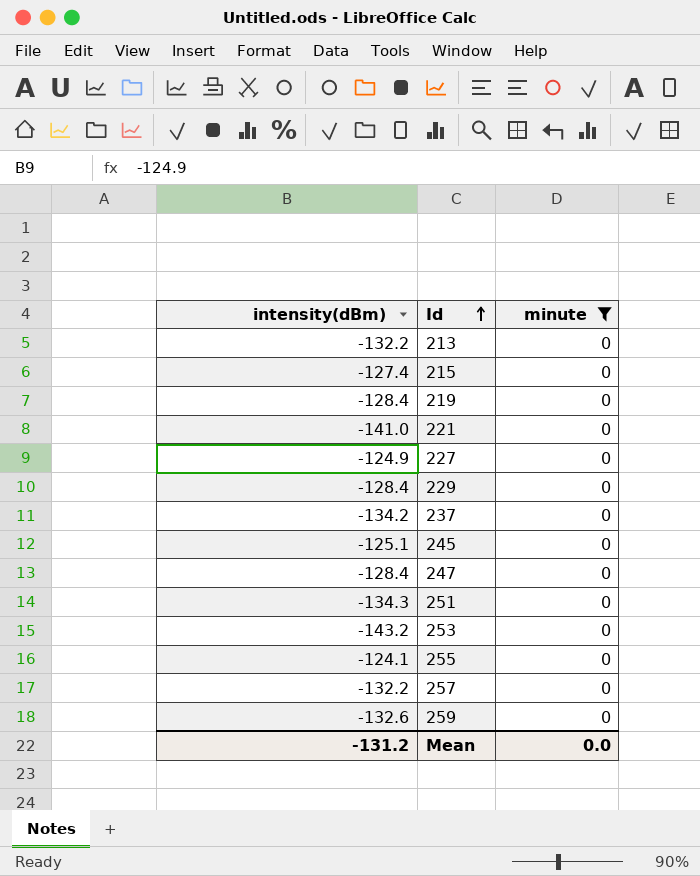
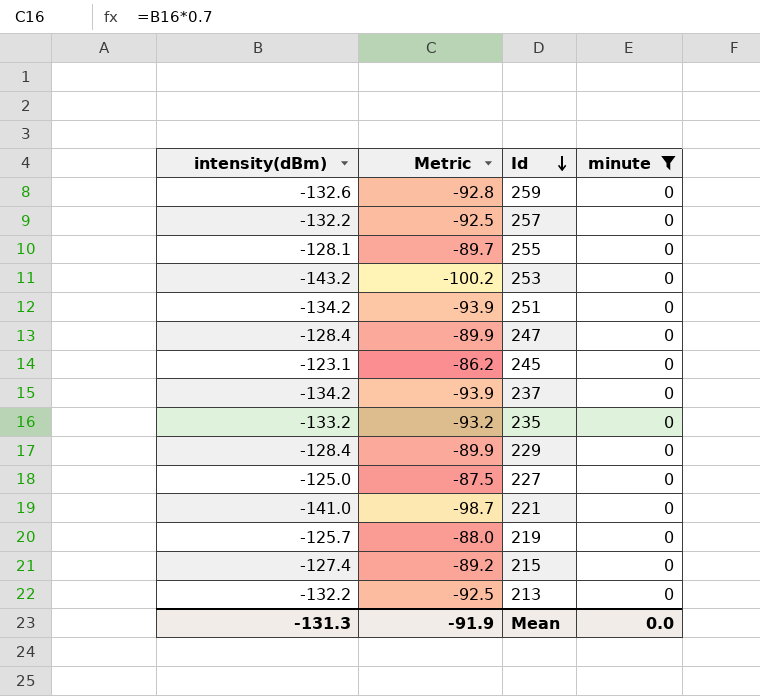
row order: Id ascending -> Id descending
column Metric | formula: none -> [intensity(dBm)] * 0.7
255 | intensity(dBm): -124.1 -> -128.1
251 | intensity(dBm): -134.3 -> -134.2
245 | intensity(dBm): -125.1 -> -123.1
row 235: none -> -133.2 | -93.2 | 0
227 | intensity(dBm): -124.9 -> -125.0
219 | intensity(dBm): -128.4 -> -125.7
Mean | intensity(dBm): -131.2 -> -131.3

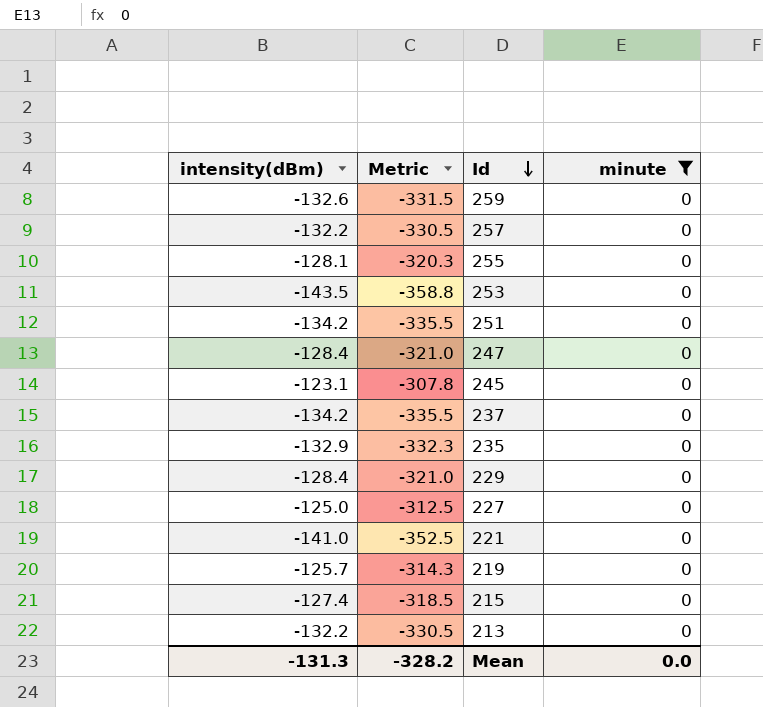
column Metric | formula: [intensity(dBm)] * 0.7 -> [intensity(dBm)] * 2.5
253 | intensity(dBm): -143.2 -> -143.5
235 | intensity(dBm): -133.2 -> -132.9
Mean | Metric: -91.9 -> -328.2

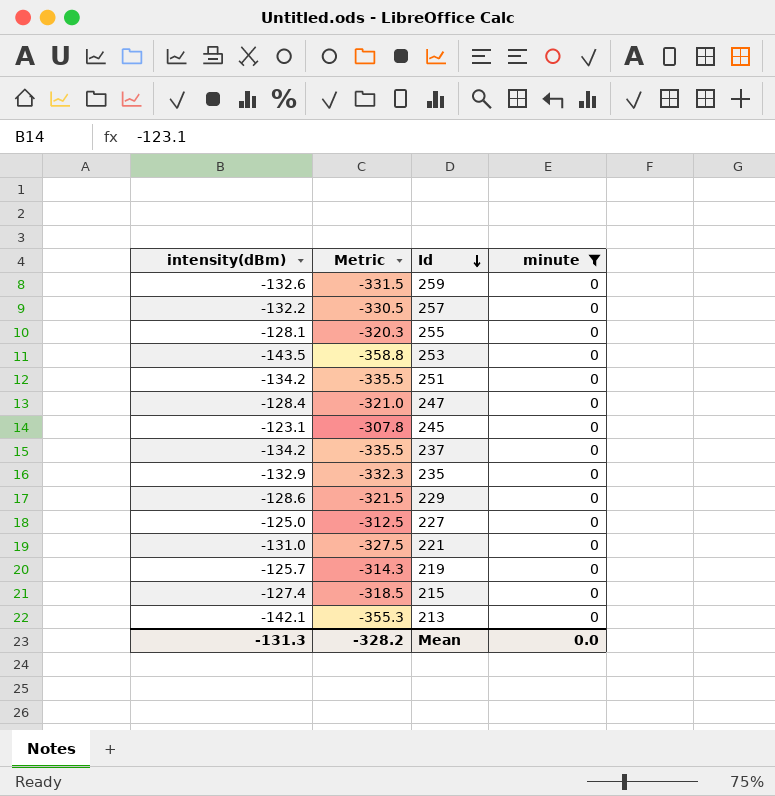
229 | intensity(dBm): -128.4 -> -128.6
229 | Metric: -321.0 -> -321.5
221 | intensity(dBm): -141.0 -> -131.0
221 | Metric: -352.5 -> -327.5
213 | intensity(dBm): -132.2 -> -142.1
213 | Metric: -330.5 -> -355.3

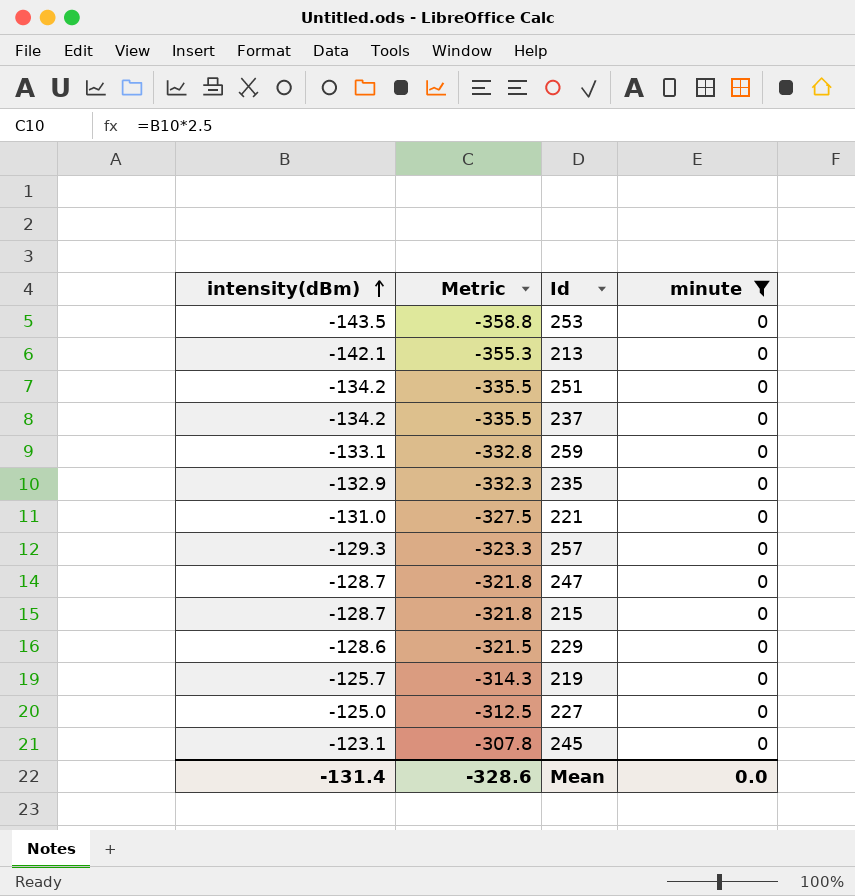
row order: Id descending -> intensity(dBm) ascending
row 255: -128.1 | -320.3 | 0 -> none
259 | intensity(dBm): -132.6 -> -133.1
259 | Metric: -331.5 -> -332.8
257 | intensity(dBm): -132.2 -> -129.3
257 | Metric: -330.5 -> -323.3
247 | intensity(dBm): -128.4 -> -128.7
247 | Metric: -321.0 -> -321.8
215 | intensity(dBm): -127.4 -> -128.7
215 | Metric: -318.5 -> -321.8
Mean | intensity(dBm): -131.3 -> -131.4
Mean | Metric: -328.2 -> -328.6

